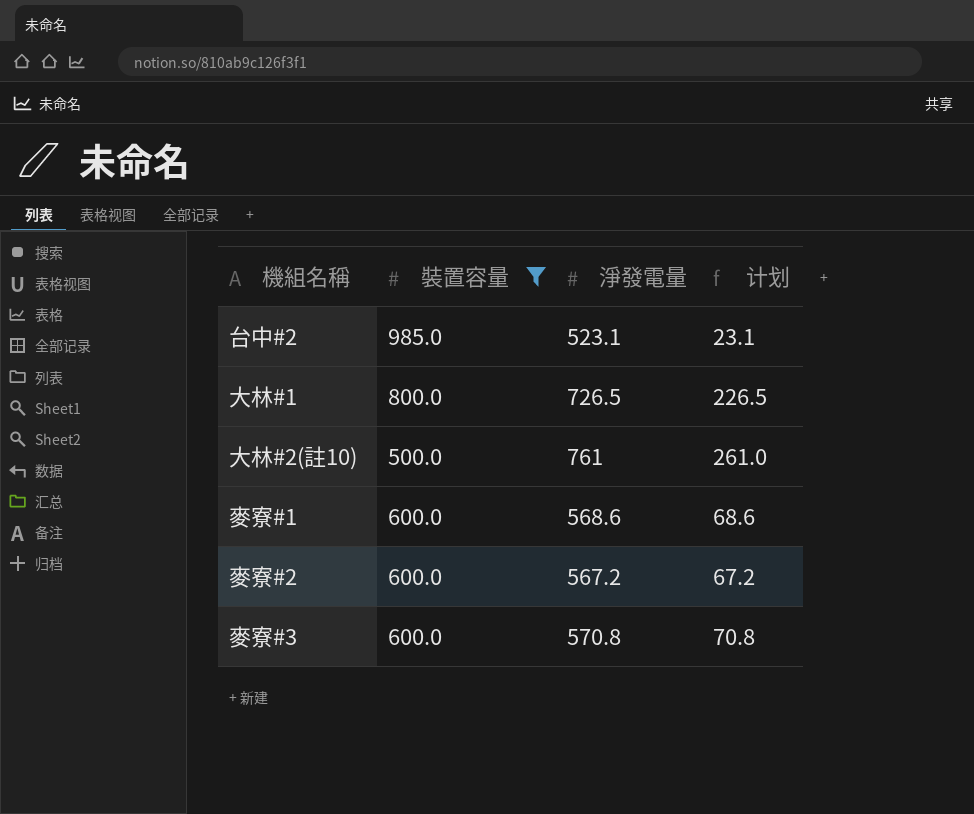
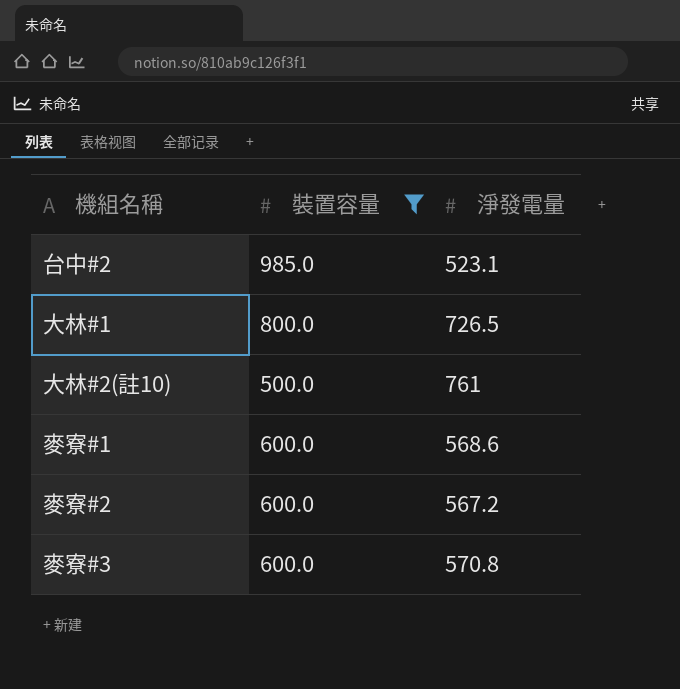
column 计划 | formula: [淨發電量] - 500 -> none

